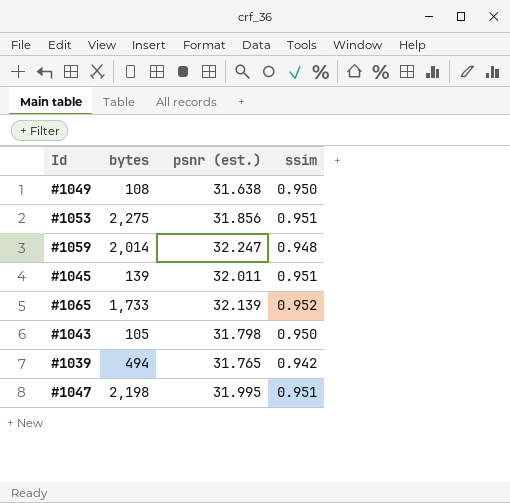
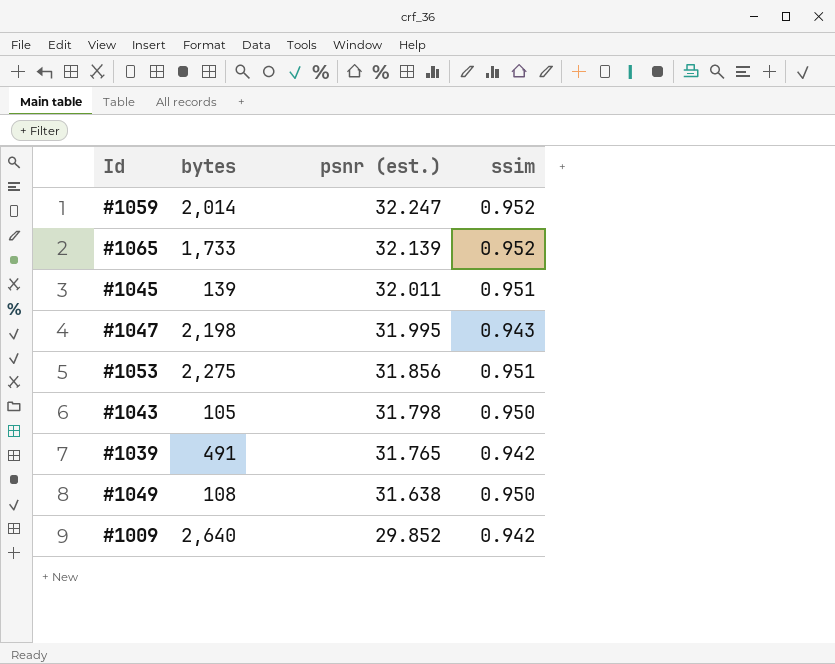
row order: none -> psnr (est.) descending
#1059 | ssim: 0.948 -> 0.952
#1047 | ssim: 0.951 -> 0.943
#1039 | bytes: 494 -> 491
row #1009: none -> 2,640 | 29.852 | 0.942

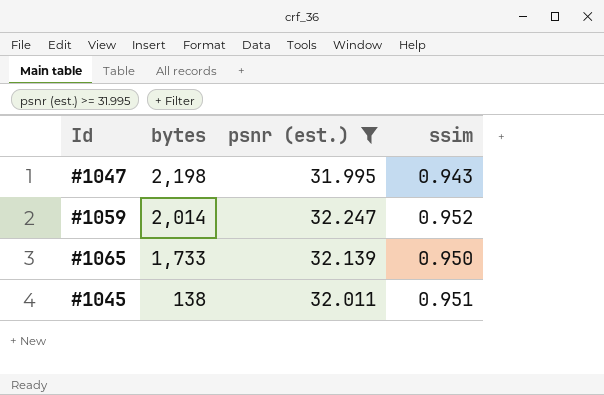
filter: none -> psnr (est.) >= 31.995
row order: psnr (est.) descending -> bytes descending
#1065 | ssim: 0.952 -> 0.950
#1045 | bytes: 139 -> 138

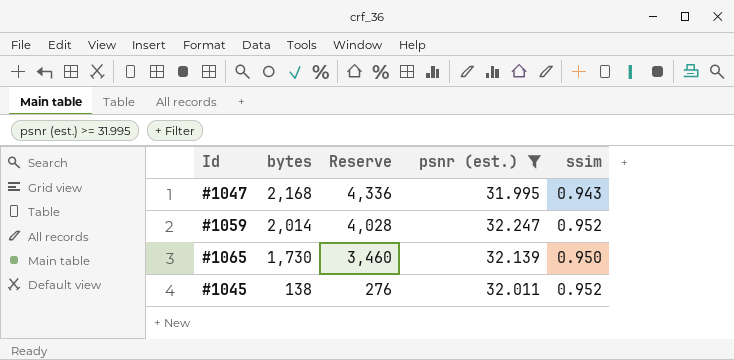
column Reserve | formula: none -> [bytes] * 2
#1047 | bytes: 2,198 -> 2,168
#1065 | bytes: 1,733 -> 1,730
#1045 | ssim: 0.951 -> 0.952

